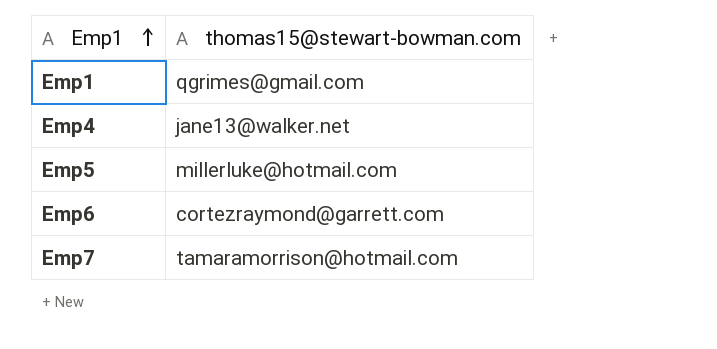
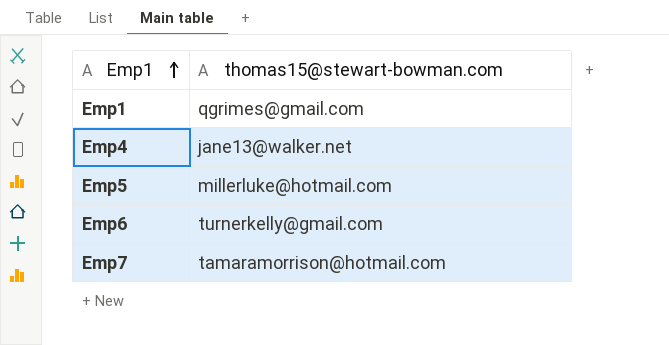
Emp6 | thomas15@stewart-bowman.com: cortezraymond@garrett.com -> turnerkelly@gmail.com

